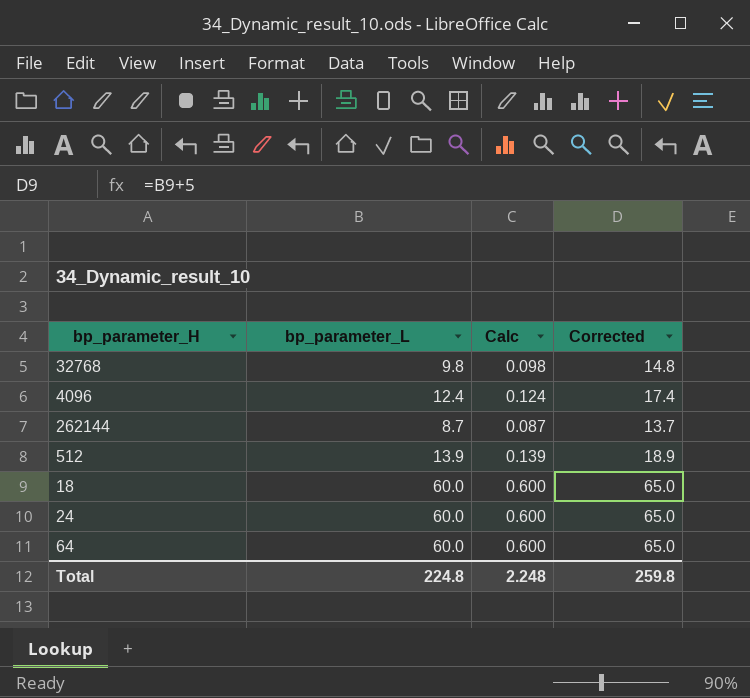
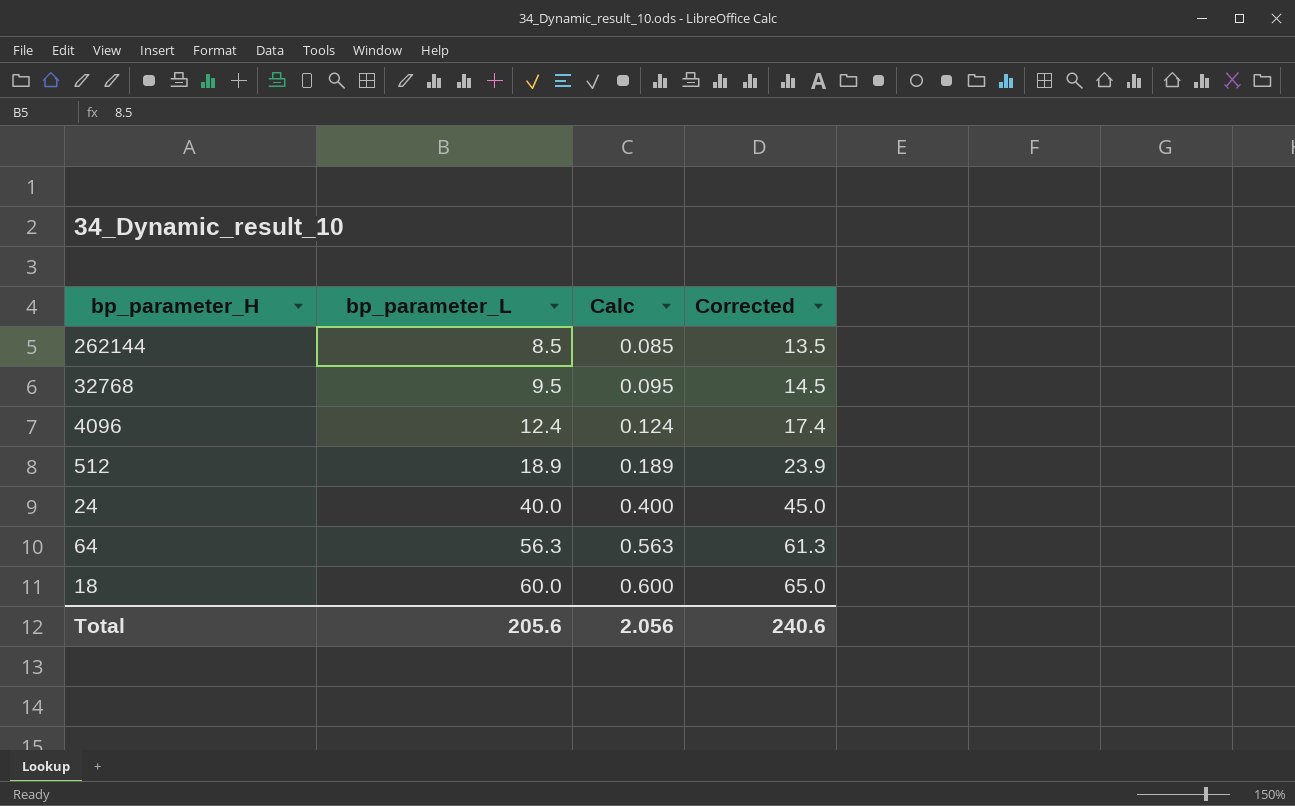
row order: none -> bp_parameter_L ascending
262144 | bp_parameter_L: 8.7 -> 8.5
262144 | Calc: 0.087 -> 0.085
262144 | Corrected: 13.7 -> 13.5
32768 | bp_parameter_L: 9.8 -> 9.5
32768 | Calc: 0.098 -> 0.095
32768 | Corrected: 14.8 -> 14.5
512 | bp_parameter_L: 13.9 -> 18.9
512 | Calc: 0.139 -> 0.189
512 | Corrected: 18.9 -> 23.9
24 | bp_parameter_L: 60.0 -> 40.0
24 | Calc: 0.600 -> 0.400
24 | Corrected: 65.0 -> 45.0
64 | bp_parameter_L: 60.0 -> 56.3
64 | Calc: 0.600 -> 0.563
64 | Corrected: 65.0 -> 61.3
Total | bp_parameter_L: 224.8 -> 205.6
Total | Calc: 2.248 -> 2.056
Total | Corrected: 259.8 -> 240.6

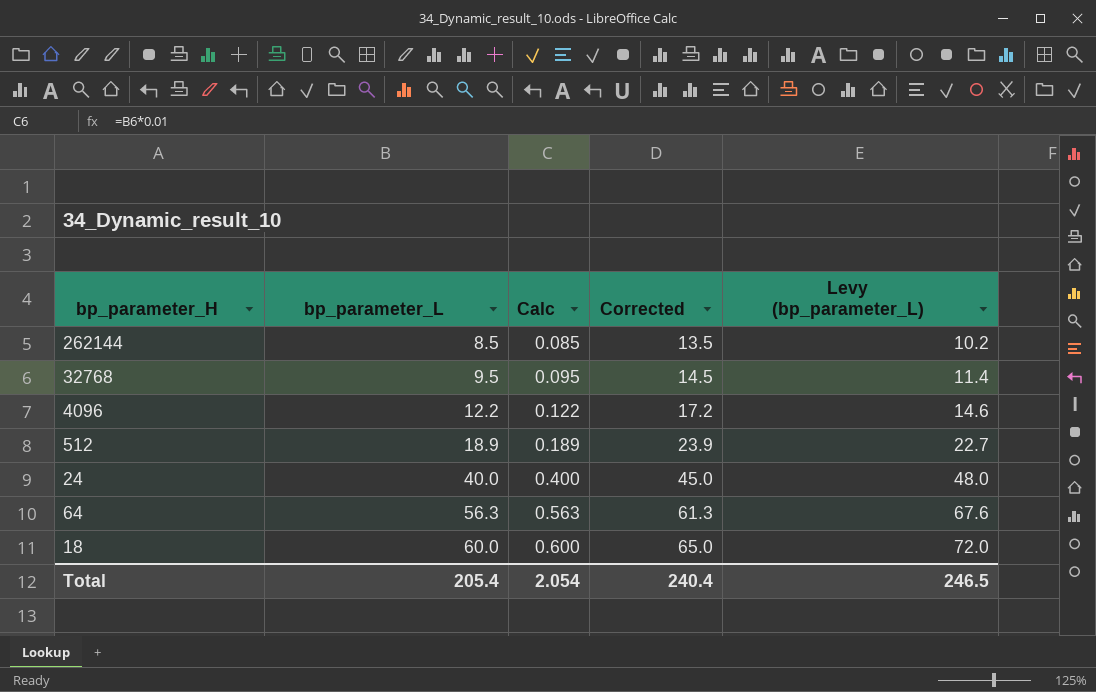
column Levy (bp_parameter_L) | formula: none -> [bp_parameter_L] * 1.2
4096 | bp_parameter_L: 12.4 -> 12.2
4096 | Calc: 0.124 -> 0.122
4096 | Corrected: 17.4 -> 17.2
Total | bp_parameter_L: 205.6 -> 205.4
Total | Calc: 2.056 -> 2.054
Total | Corrected: 240.6 -> 240.4

